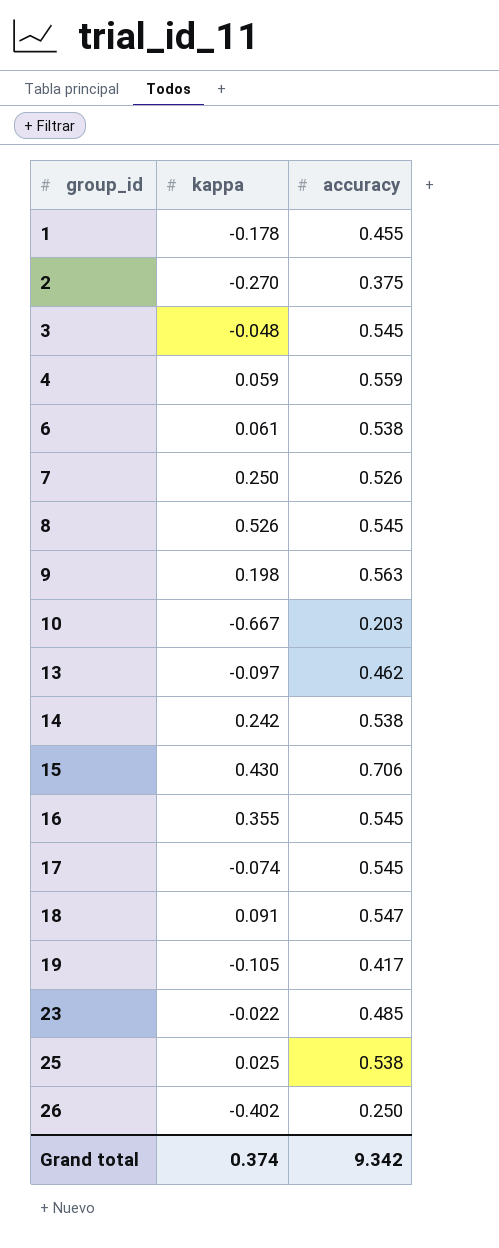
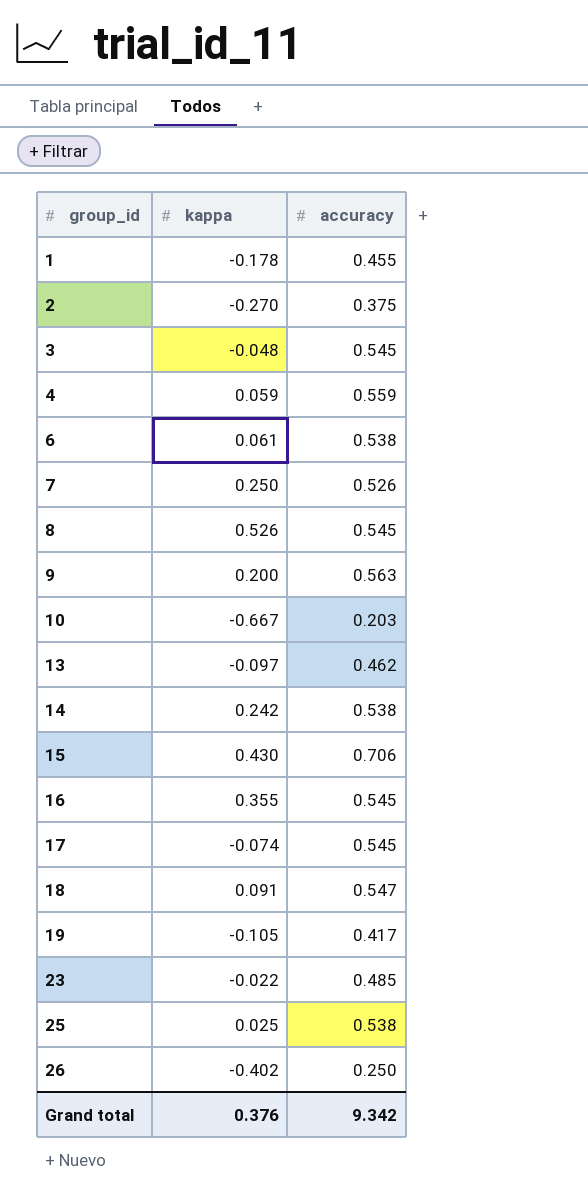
9 | kappa: 0.198 -> 0.200
Grand total | kappa: 0.374 -> 0.376

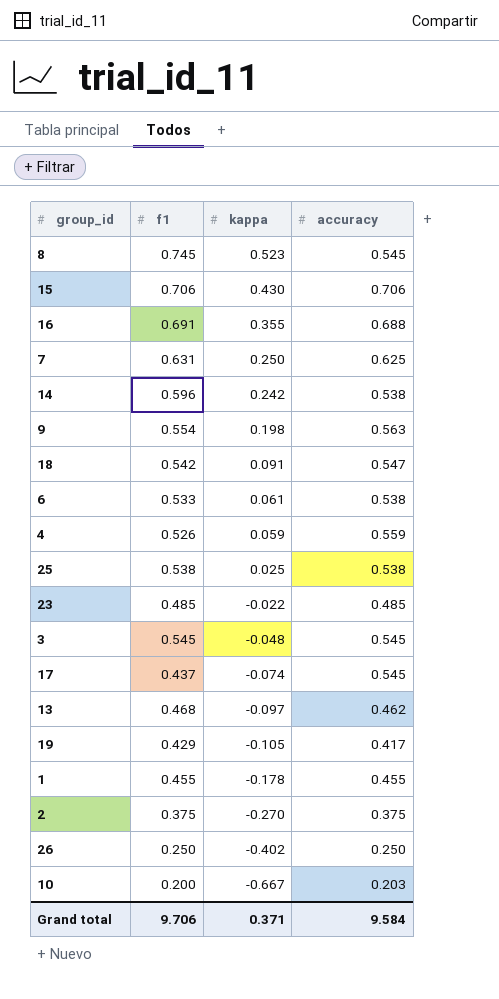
row order: group_id ascending -> kappa descending
column f1 | position: none -> 2
8 | kappa: 0.526 -> 0.523
16 | accuracy: 0.545 -> 0.688
7 | accuracy: 0.526 -> 0.625
9 | kappa: 0.200 -> 0.198
Grand total | kappa: 0.376 -> 0.371
Grand total | accuracy: 9.342 -> 9.584

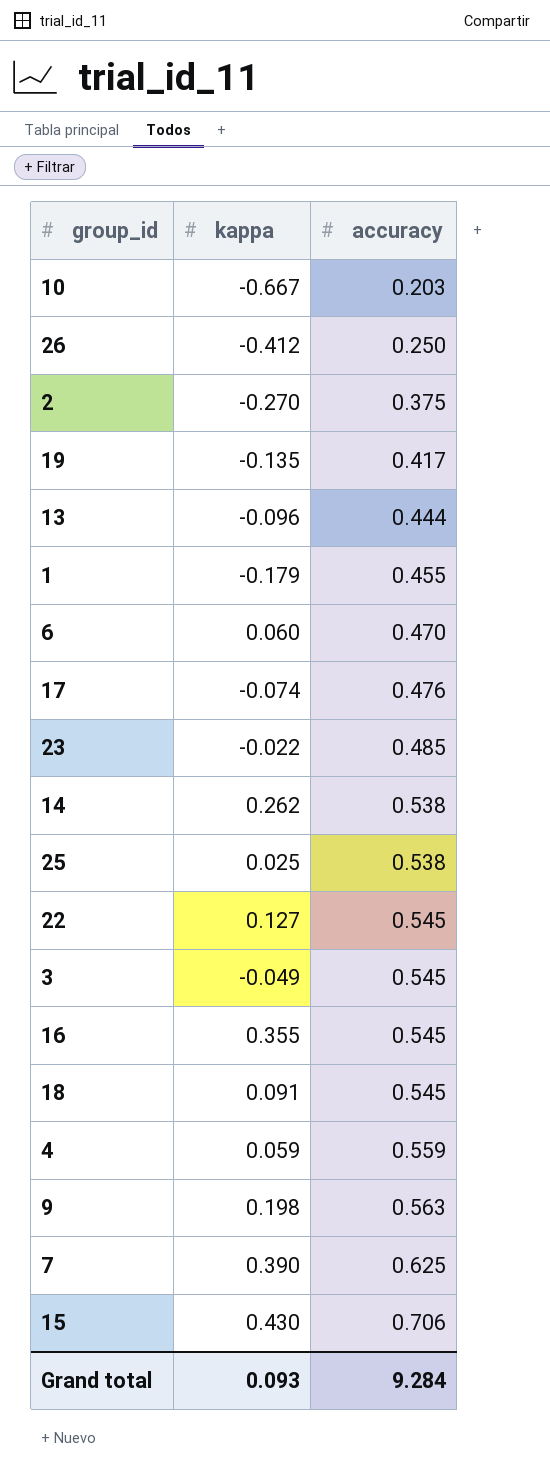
row order: kappa descending -> accuracy ascending
column f1 | position: 2 -> none
row 8: 0.745 | 0.523 | 0.545 -> none
26 | kappa: -0.402 -> -0.412
19 | kappa: -0.105 -> -0.135
13 | kappa: -0.097 -> -0.096
13 | accuracy: 0.462 -> 0.444
1 | kappa: -0.178 -> -0.179
6 | kappa: 0.061 -> 0.060
6 | accuracy: 0.538 -> 0.470
17 | accuracy: 0.545 -> 0.476
14 | kappa: 0.242 -> 0.262
row 22: none -> 0.127 | 0.545
3 | kappa: -0.048 -> -0.049
16 | accuracy: 0.688 -> 0.545
18 | accuracy: 0.547 -> 0.545
7 | kappa: 0.250 -> 0.390
Grand total | kappa: 0.371 -> 0.093
Grand total | accuracy: 9.584 -> 9.284

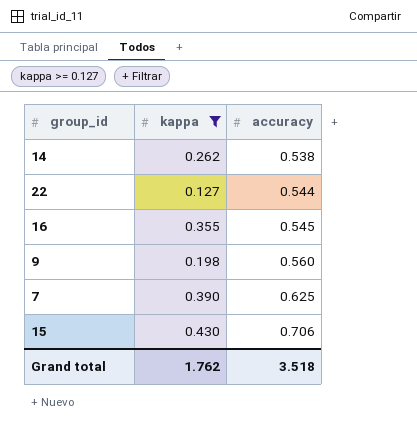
filter: none -> kappa >= 0.127
22 | accuracy: 0.545 -> 0.544
9 | accuracy: 0.563 -> 0.560
Grand total | kappa: 0.093 -> 1.762
Grand total | accuracy: 9.284 -> 3.518

